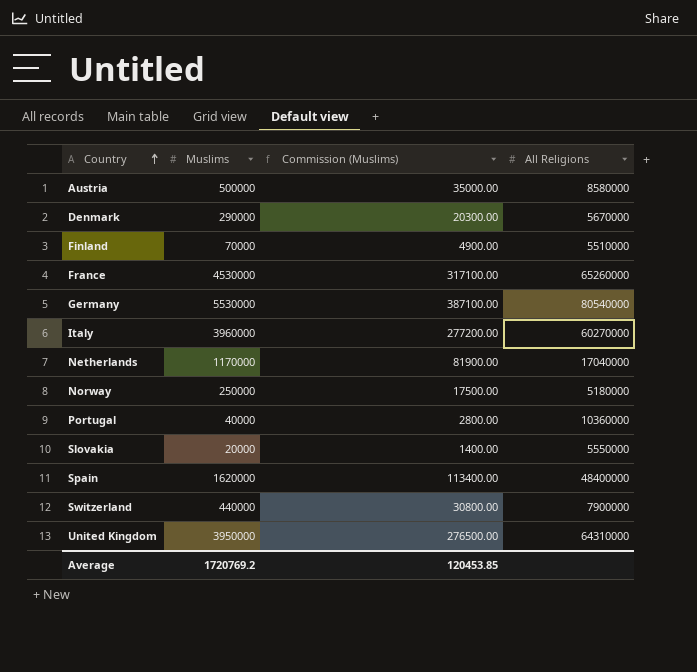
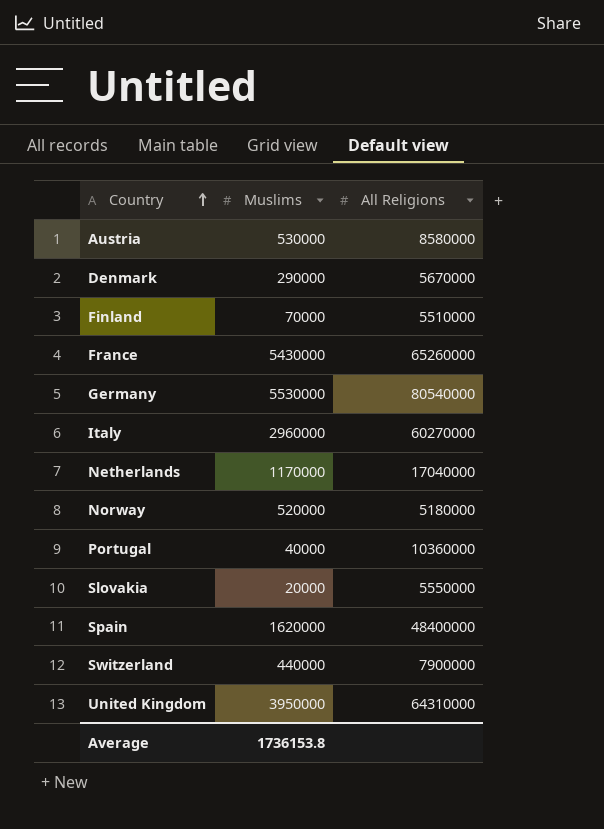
column Commission (Muslims) | formula: [Muslims] * 0.07 -> none
Austria | Muslims: 500000 -> 530000
France | Muslims: 4530000 -> 5430000
Italy | Muslims: 3960000 -> 2960000
Norway | Muslims: 250000 -> 520000
Average | Muslims: 1720769.2 -> 1736153.8

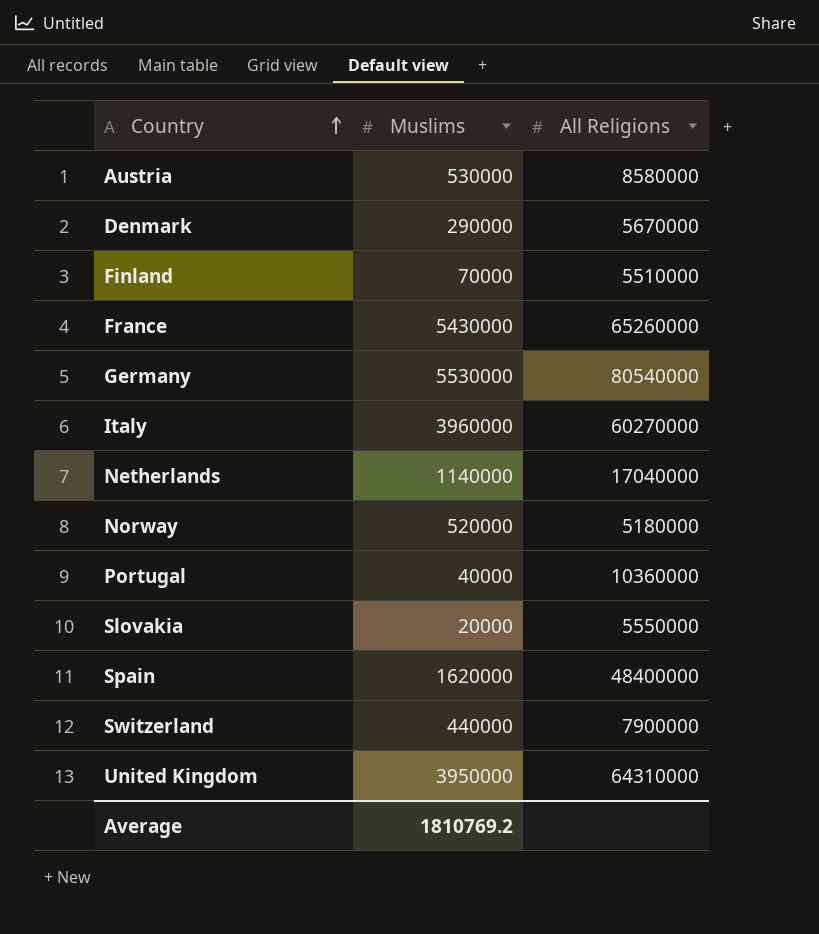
Italy | Muslims: 2960000 -> 3960000
Netherlands | Muslims: 1170000 -> 1140000
Average | Muslims: 1736153.8 -> 1810769.2

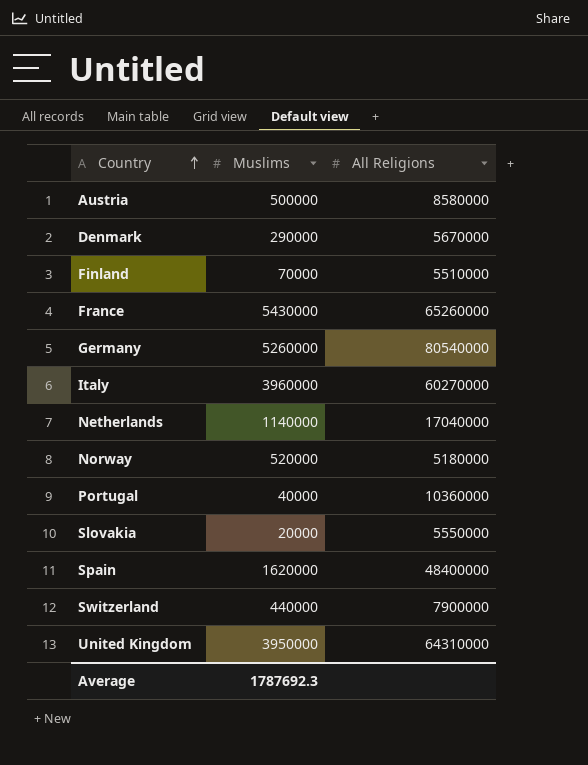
Austria | Muslims: 530000 -> 500000
Germany | Muslims: 5530000 -> 5260000
Average | Muslims: 1810769.2 -> 1787692.3

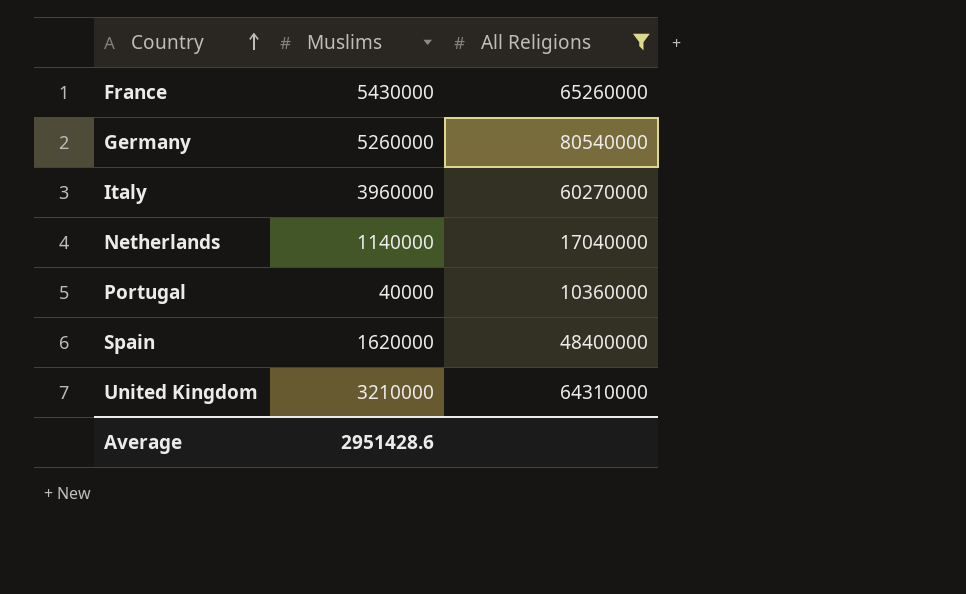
filter: none -> All Religions >= 10360000
United Kingdom | Muslims: 3950000 -> 3210000
Average | Muslims: 1787692.3 -> 2951428.6

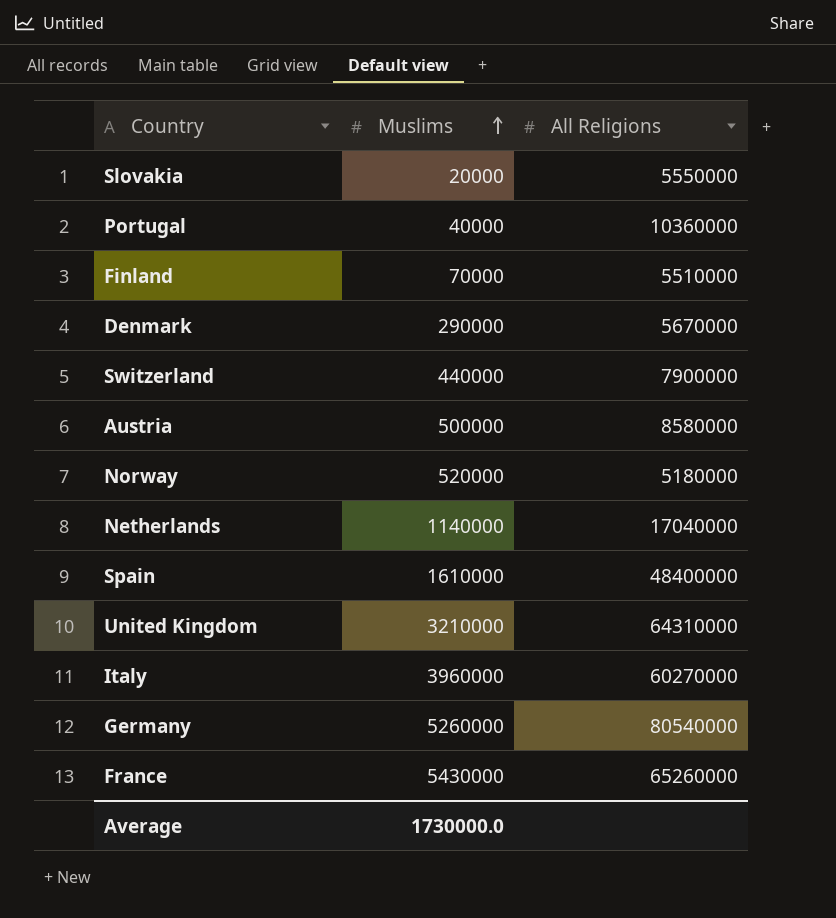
filter: All Religions >= 10360000 -> none
row order: Country ascending -> Muslims ascending
Spain | Muslims: 1620000 -> 1610000
Average | Muslims: 2951428.6 -> 1730000.0

